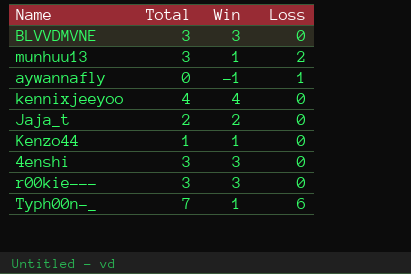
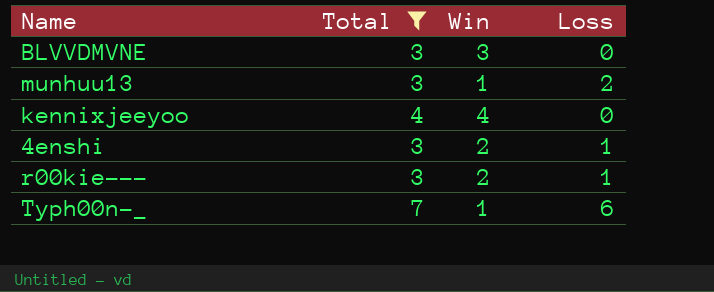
filter: none -> Total >= 3
4enshi | Win: 3 -> 2
4enshi | Loss: 0 -> 1
r00kie--- | Win: 3 -> 2
r00kie--- | Loss: 0 -> 1

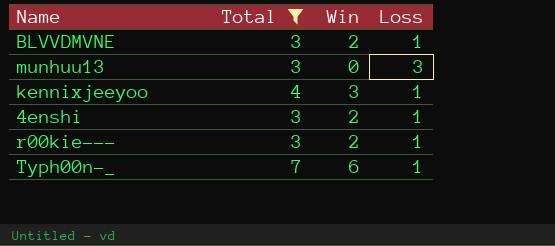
BLVVDMVNE | Win: 3 -> 2
BLVVDMVNE | Loss: 0 -> 1
munhuu13 | Win: 1 -> 0
munhuu13 | Loss: 2 -> 3
kennixjeeyoo | Win: 4 -> 3
kennixjeeyoo | Loss: 0 -> 1
Typh00n-_ | Win: 1 -> 6
Typh00n-_ | Loss: 6 -> 1

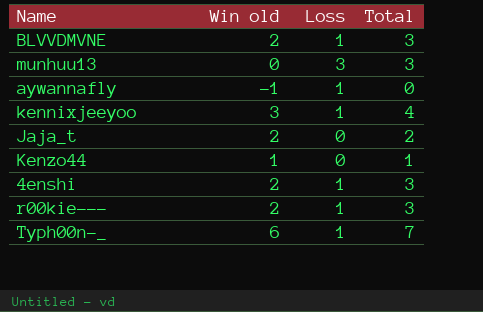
filter: Total >= 3 -> none
column name: Win -> Win old
column Total | position: 2 -> 4

